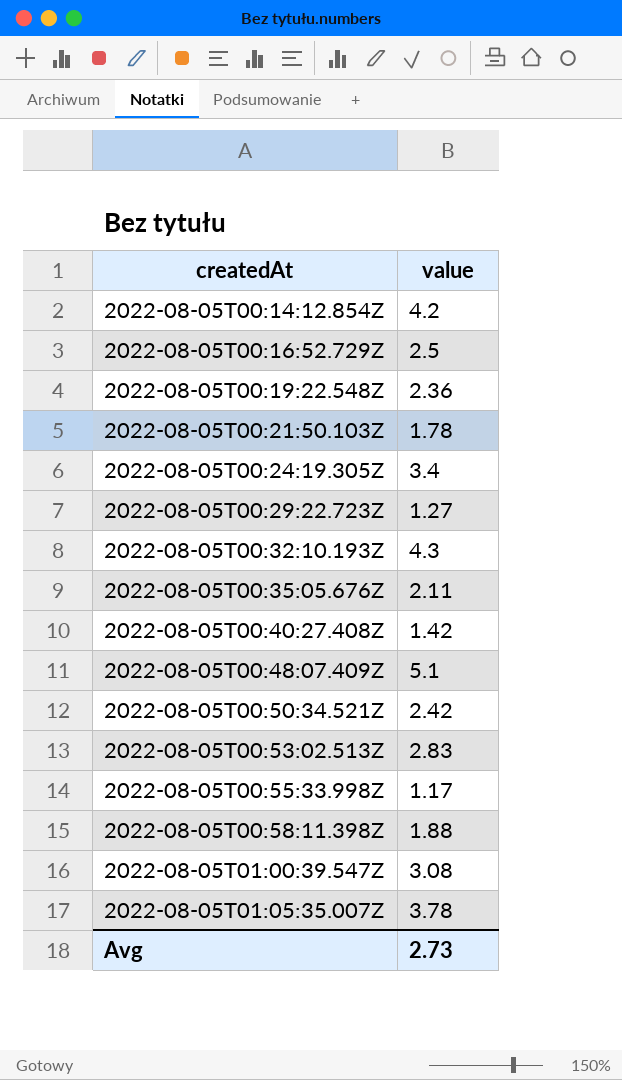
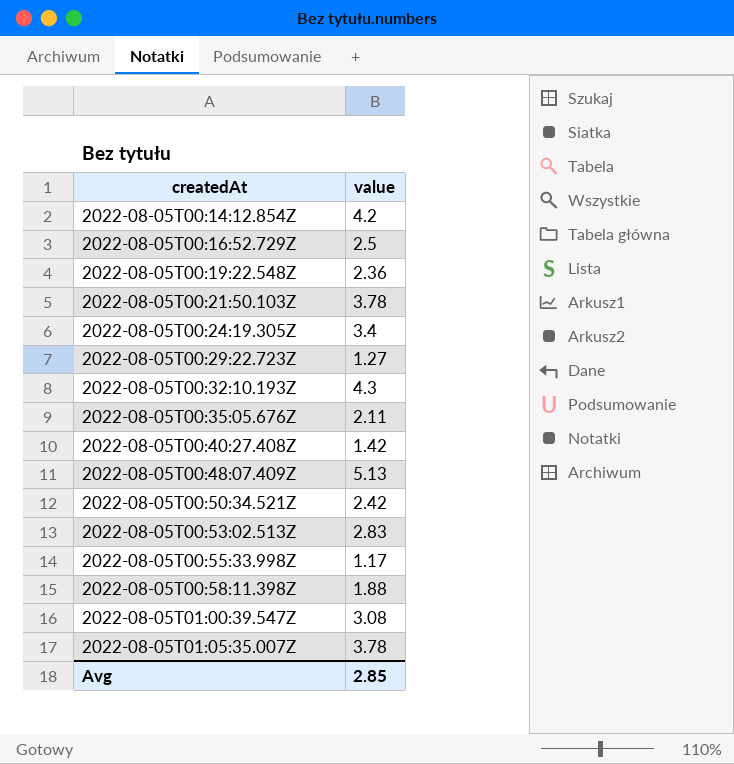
2022-08-05T00:21:50.103Z | value: 1.78 -> 3.78
2022-08-05T00:48:07.409Z | value: 5.1 -> 5.13
Avg | value: 2.73 -> 2.85

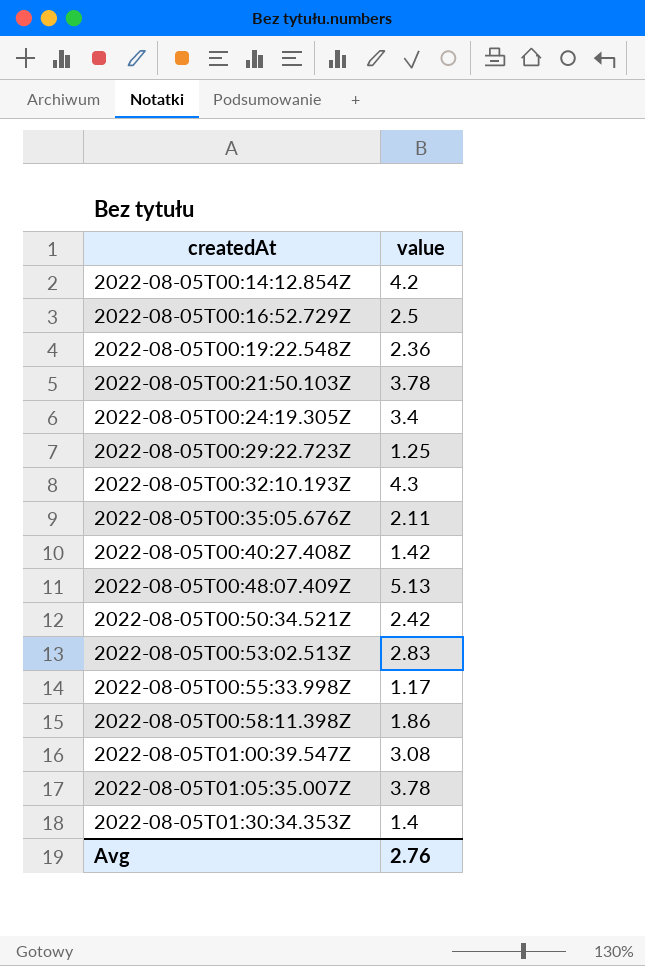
2022-08-05T00:29:22.723Z | value: 1.27 -> 1.25
2022-08-05T00:58:11.398Z | value: 1.88 -> 1.86
row 2022-08-05T01:30:34.353Z: none -> 1.4
Avg | value: 2.85 -> 2.76

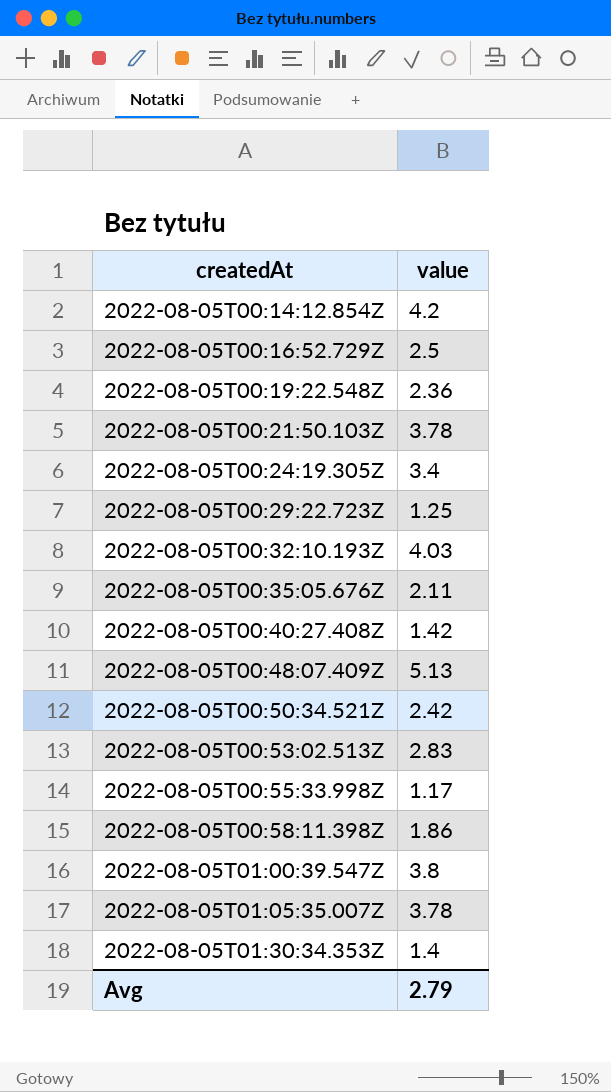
2022-08-05T00:32:10.193Z | value: 4.3 -> 4.03
2022-08-05T01:00:39.547Z | value: 3.08 -> 3.8
Avg | value: 2.76 -> 2.79

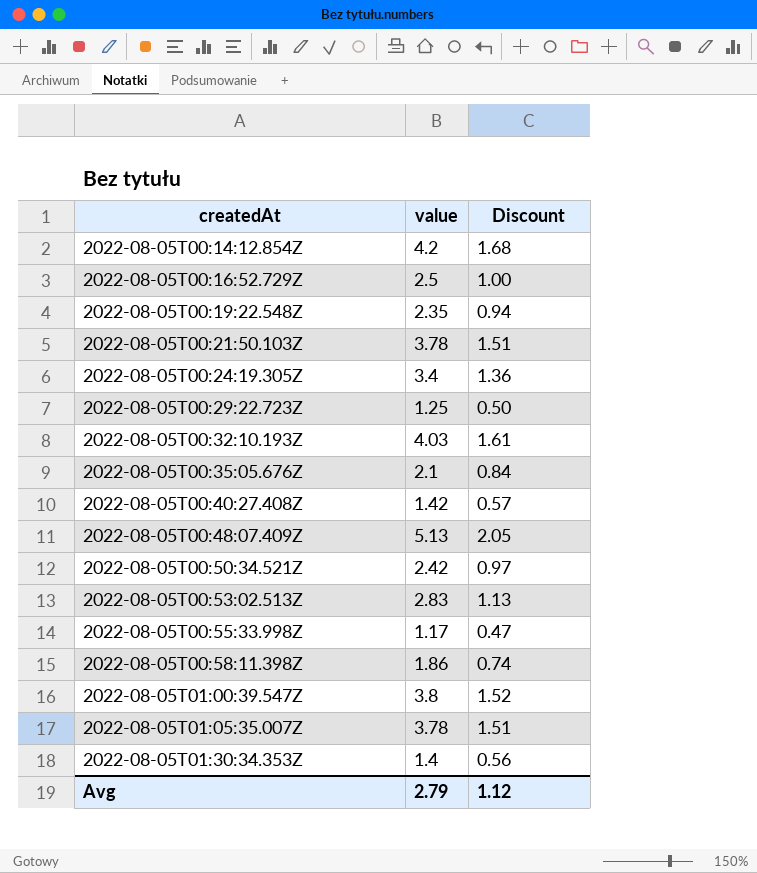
column Discount | formula: none -> [value] * 0.4
2022-08-05T00:19:22.548Z | value: 2.36 -> 2.35
2022-08-05T00:35:05.676Z | value: 2.11 -> 2.1

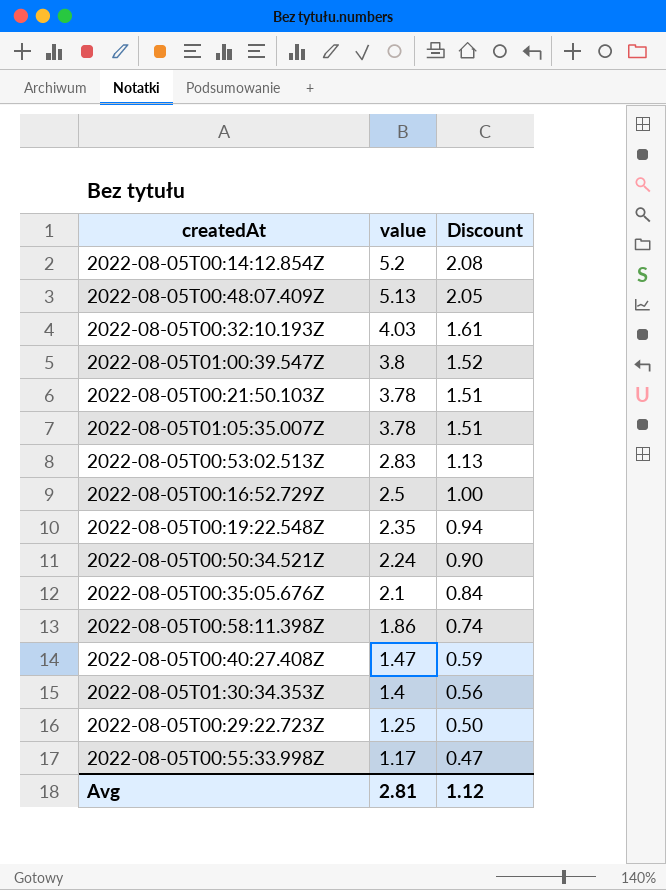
row order: createdAt ascending -> value descending
row 2022-08-05T00:24:19.305Z: 3.4 | 1.36 -> none
2022-08-05T00:14:12.854Z | value: 4.2 -> 5.2
2022-08-05T00:14:12.854Z | Discount: 1.68 -> 2.08
2022-08-05T00:50:34.521Z | value: 2.42 -> 2.24
2022-08-05T00:50:34.521Z | Discount: 0.97 -> 0.90
2022-08-05T00:40:27.408Z | value: 1.42 -> 1.47
2022-08-05T00:40:27.408Z | Discount: 0.57 -> 0.59
Avg | value: 2.79 -> 2.81

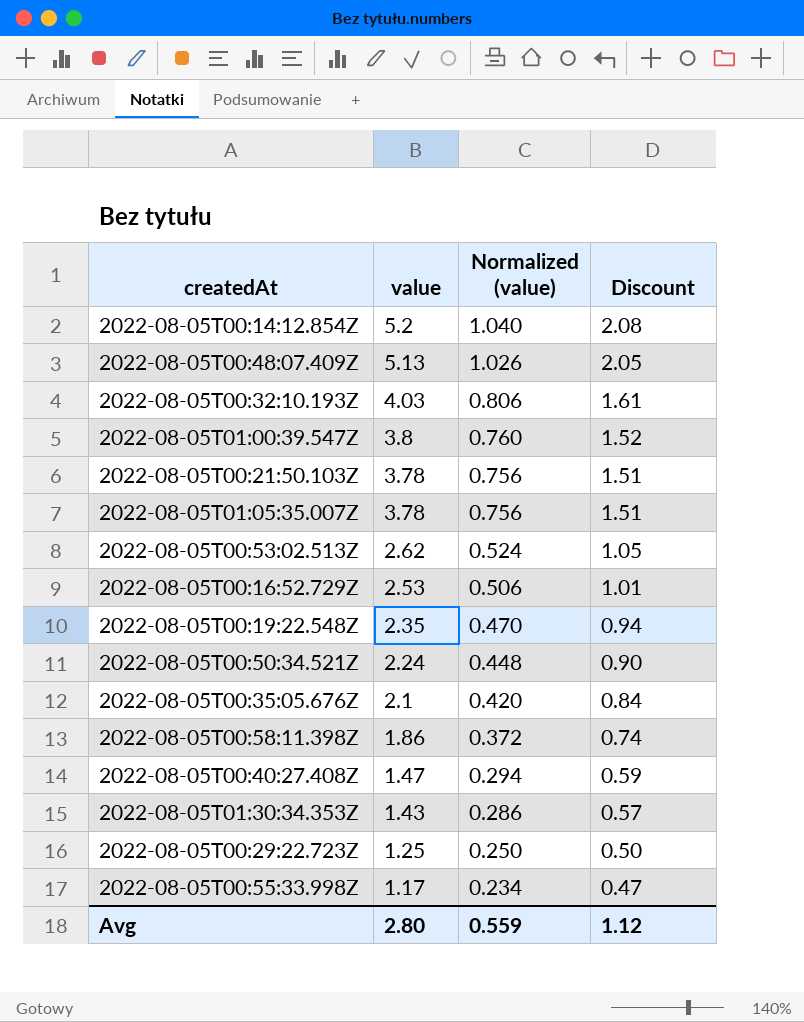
column Normalized (value) | formula: none -> [value] * 0.2
2022-08-05T00:53:02.513Z | value: 2.83 -> 2.62
2022-08-05T00:53:02.513Z | Discount: 1.13 -> 1.05
2022-08-05T00:16:52.729Z | value: 2.5 -> 2.53
2022-08-05T00:16:52.729Z | Discount: 1.00 -> 1.01
2022-08-05T01:30:34.353Z | value: 1.4 -> 1.43
2022-08-05T01:30:34.353Z | Discount: 0.56 -> 0.57
Avg | value: 2.81 -> 2.80

